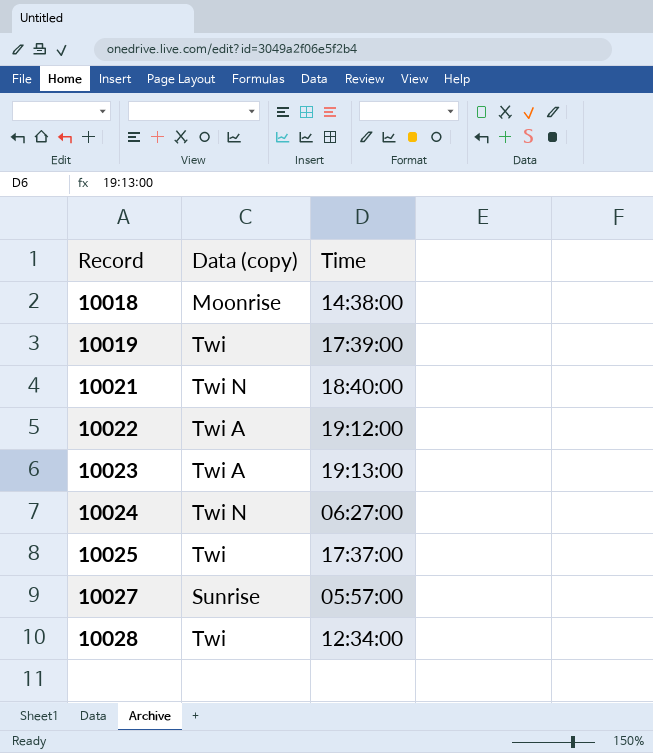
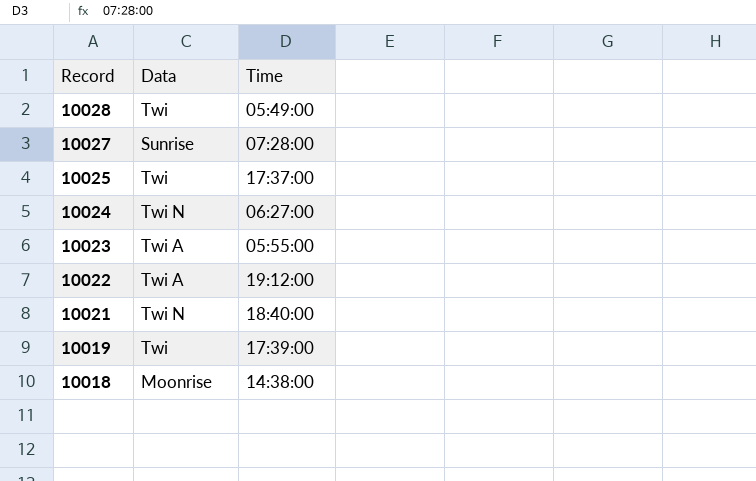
row order: Record ascending -> Record descending
column name: Data (copy) -> Data
10028 | Time: 12:34:00 -> 05:49:00
10027 | Time: 05:57:00 -> 07:28:00
10023 | Time: 19:13:00 -> 05:55:00

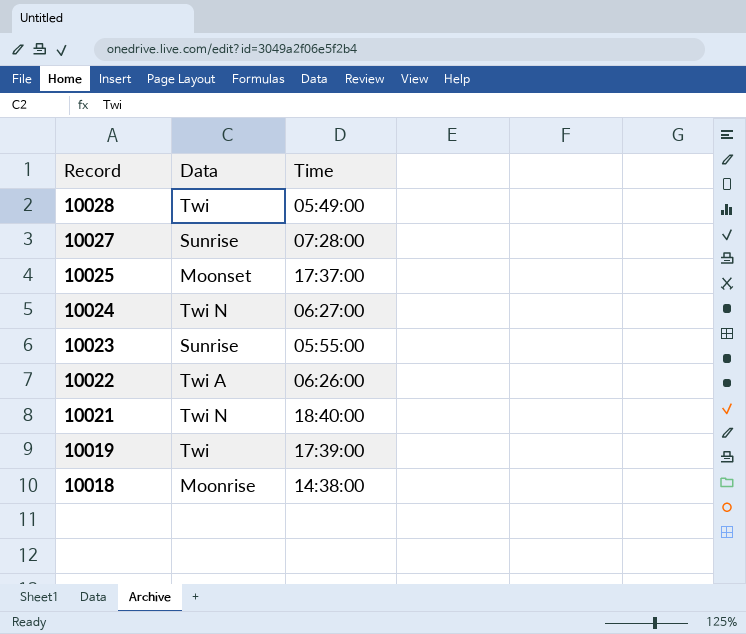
10025 | Data: Twi -> Moonset
10023 | Data: Twi A -> Sunrise
10022 | Time: 19:12:00 -> 06:26:00

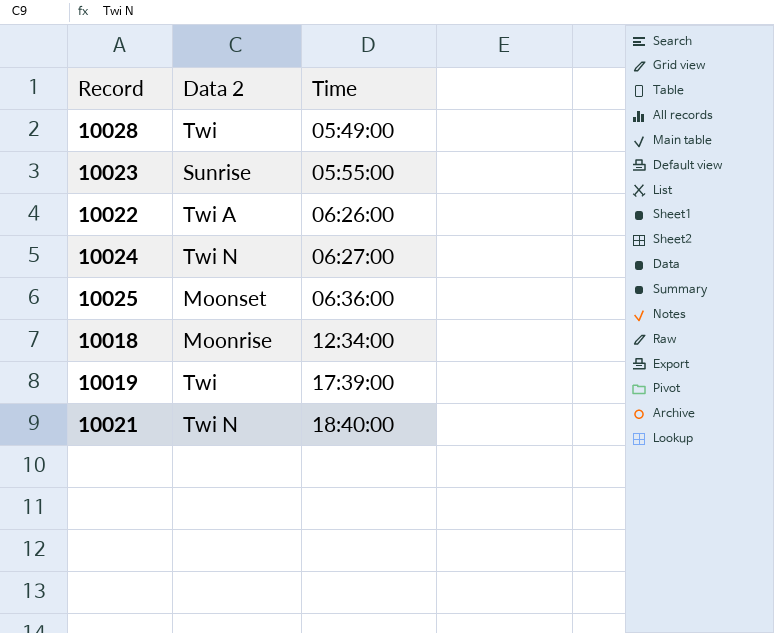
row order: Record descending -> Time ascending
column name: Data -> Data 2
row 10027: Sunrise | 07:28:00 -> none
10025 | Time: 17:37:00 -> 06:36:00
10018 | Time: 14:38:00 -> 12:34:00

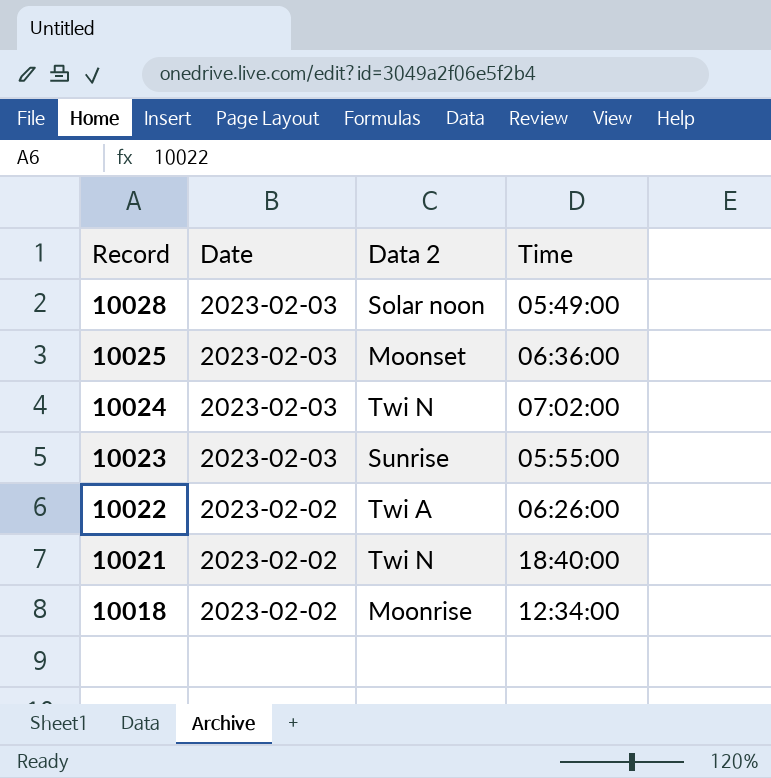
row order: Time ascending -> Record descending
column Date | position: none -> 2
row 10019: Twi | 17:39:00 -> none
10028 | Data 2: Twi -> Solar noon
10024 | Time: 06:27:00 -> 07:02:00

